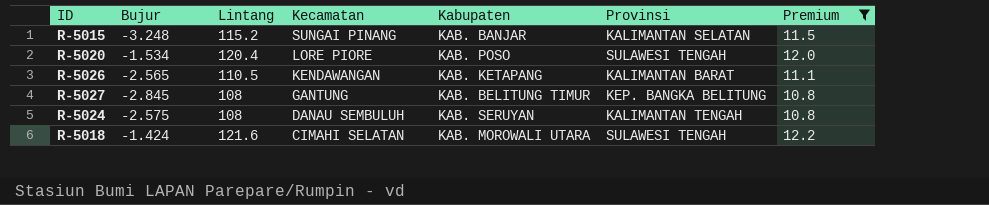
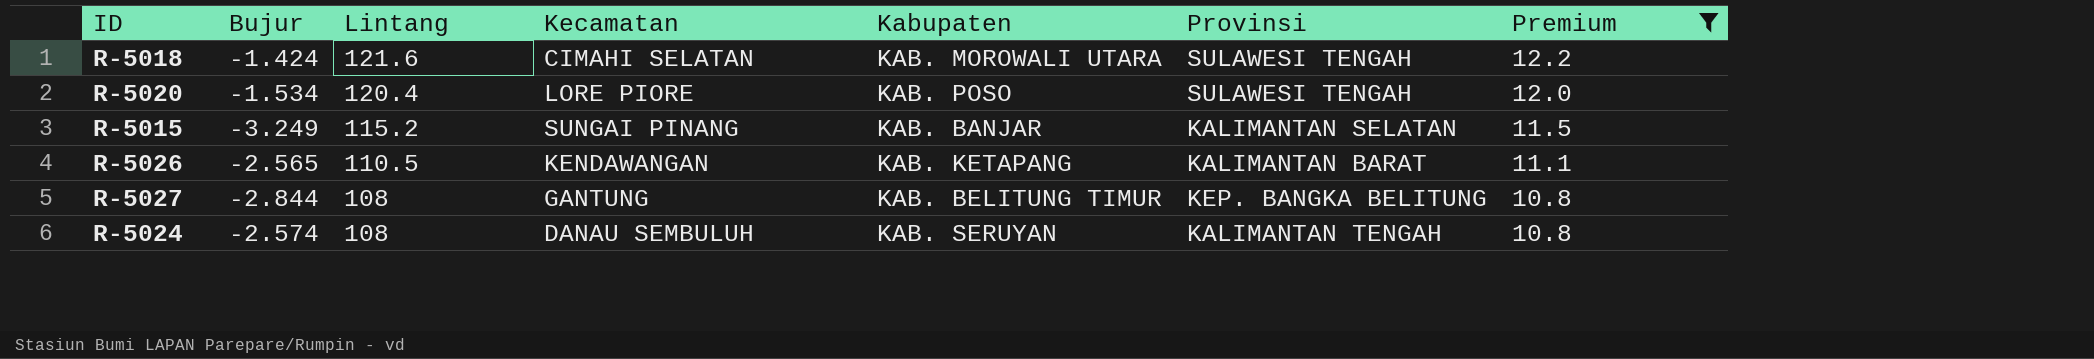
row order: Kecamatan descending -> Lintang descending
R-5015 | Bujur: -3.248 -> -3.249
R-5027 | Bujur: -2.845 -> -2.844
R-5024 | Bujur: -2.575 -> -2.574

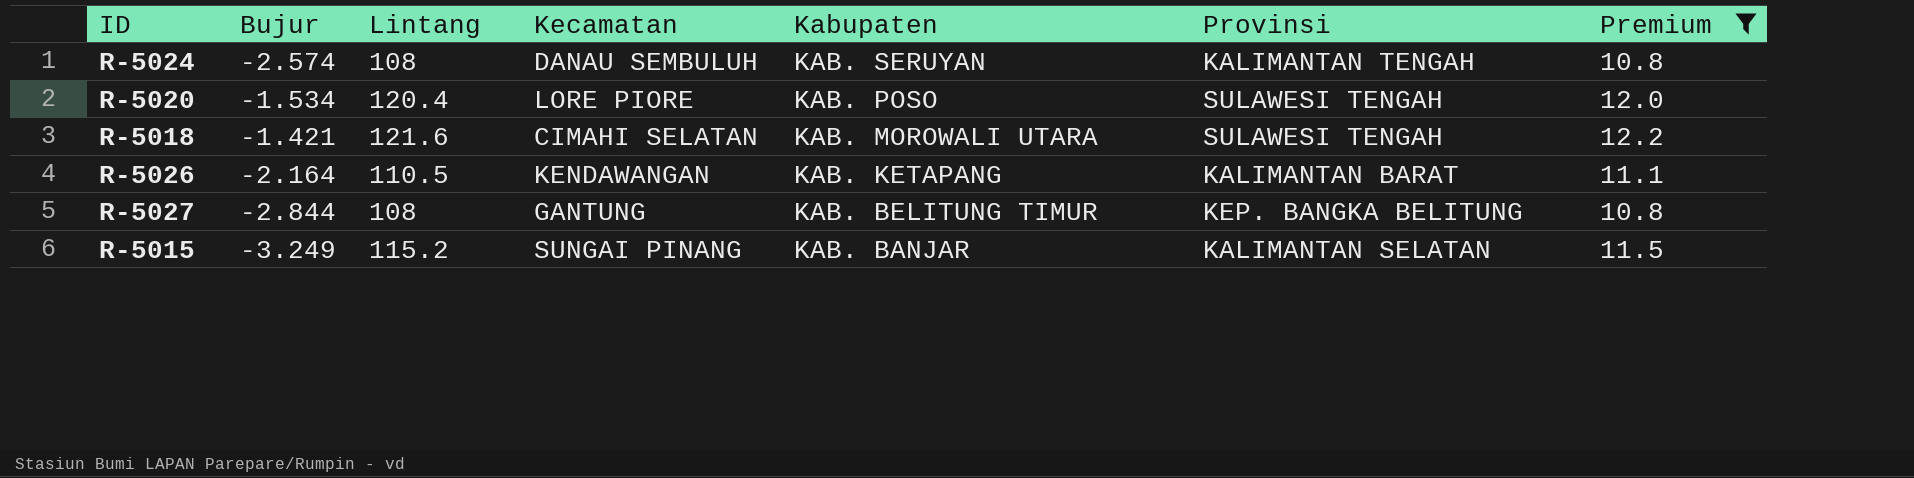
row order: Lintang descending -> Kabupaten descending
R-5018 | Bujur: -1.424 -> -1.421
R-5026 | Bujur: -2.565 -> -2.164

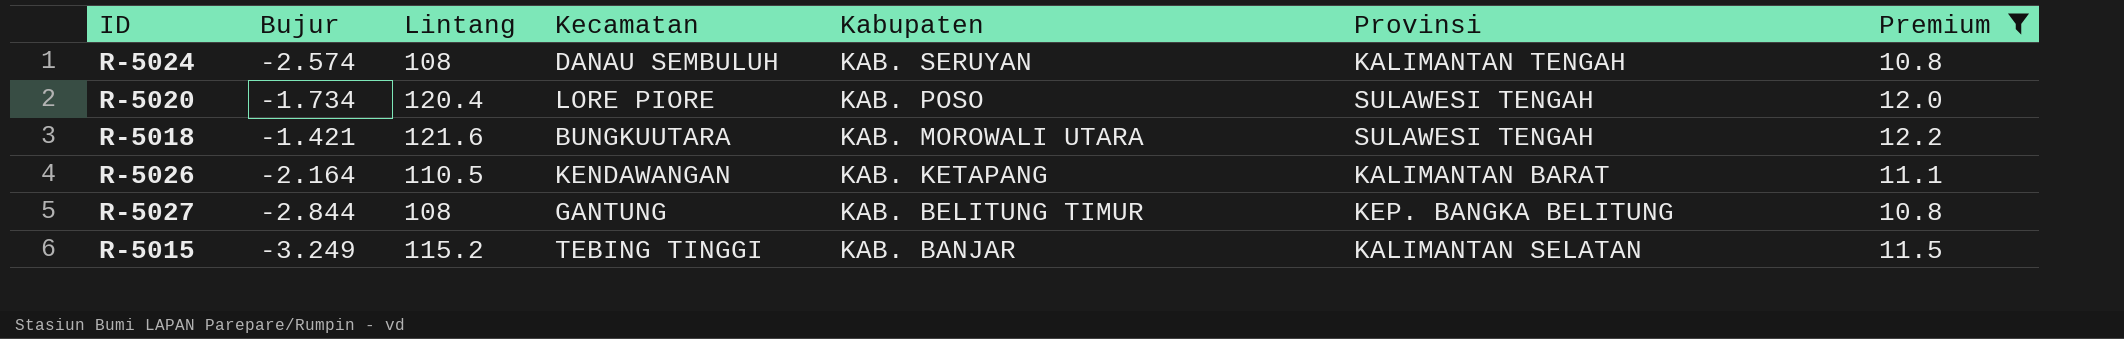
R-5020 | Bujur: -1.534 -> -1.734
R-5018 | Kecamatan: CIMAHI SELATAN -> BUNGKUUTARA
R-5015 | Kecamatan: SUNGAI PINANG -> TEBING TINGGI

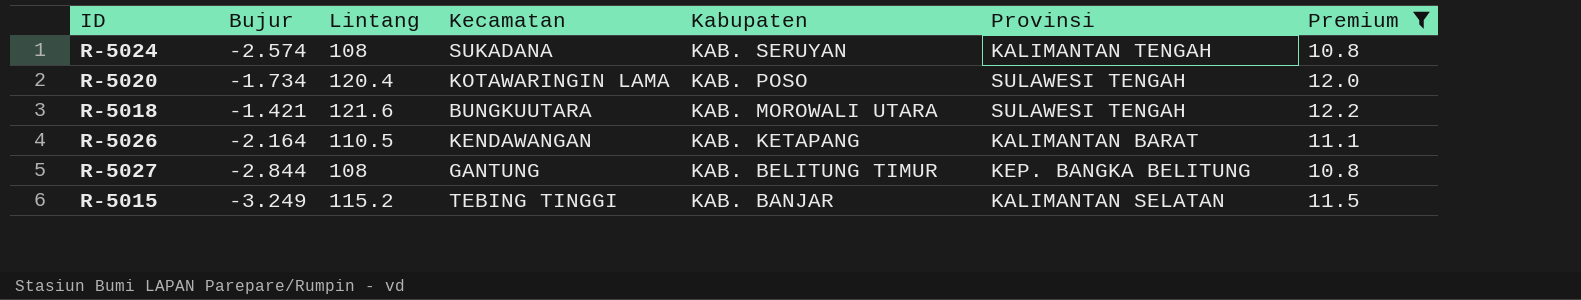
R-5024 | Kecamatan: DANAU SEMBULUH -> SUKADANA
R-5020 | Kecamatan: LORE PIORE -> KOTAWARINGIN LAMA

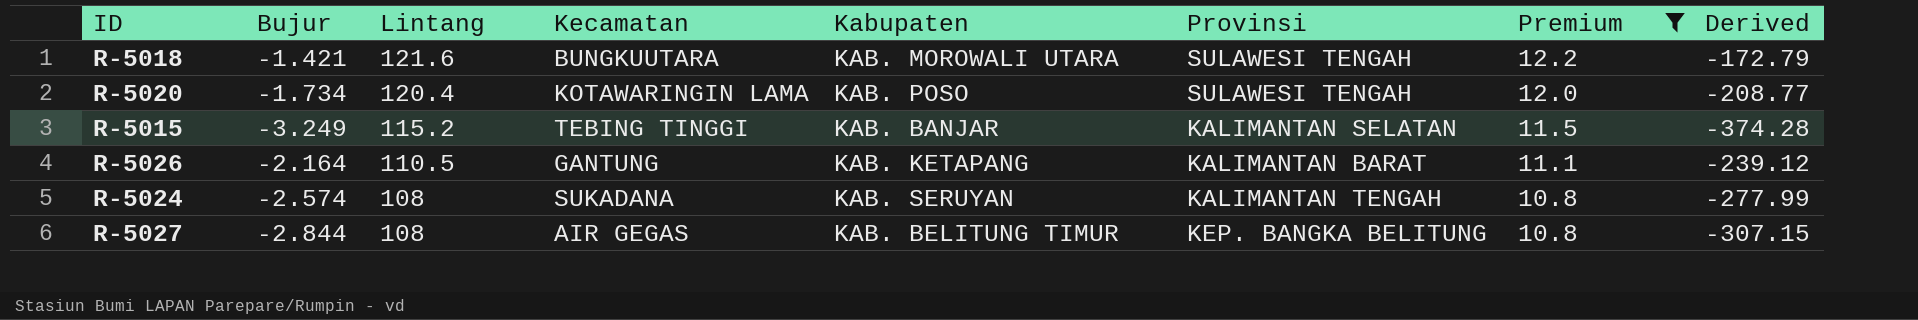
row order: Kabupaten descending -> Lintang descending
column Derived | formula: none -> [Bujur] * [Lintang]
R-5026 | Kecamatan: KENDAWANGAN -> GANTUNG
R-5027 | Kecamatan: GANTUNG -> AIR GEGAS

